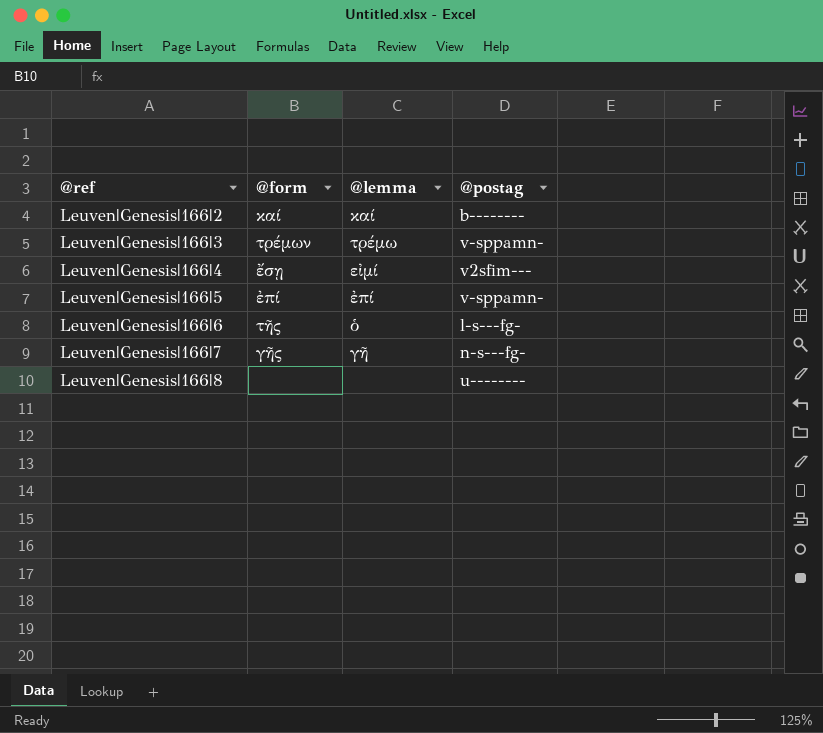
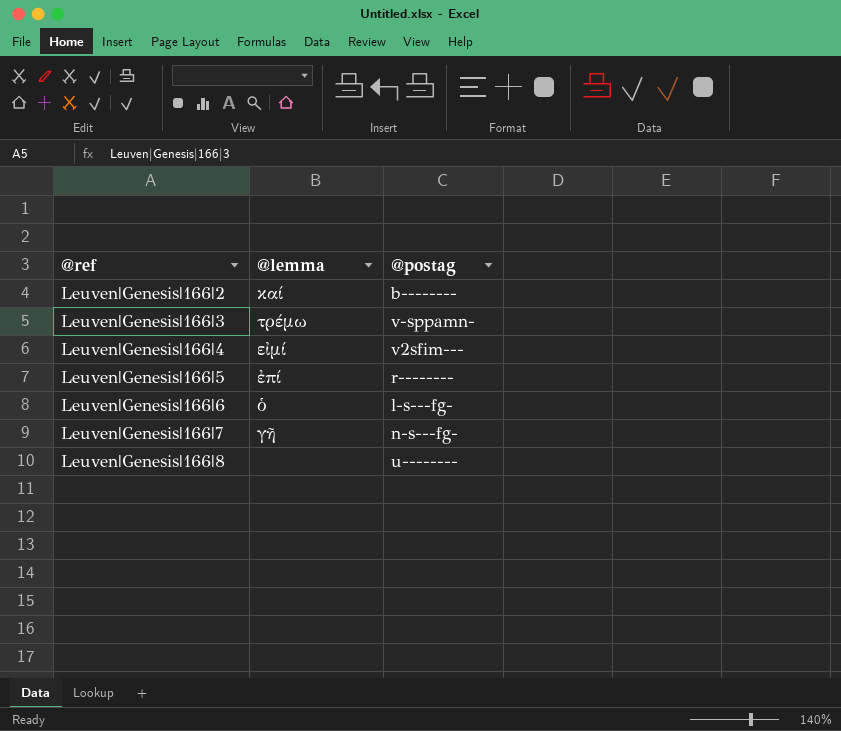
column @form | position: 2 -> none
Leuven|Genesis|166|5 | @postag: v-sppamn- -> r--------

